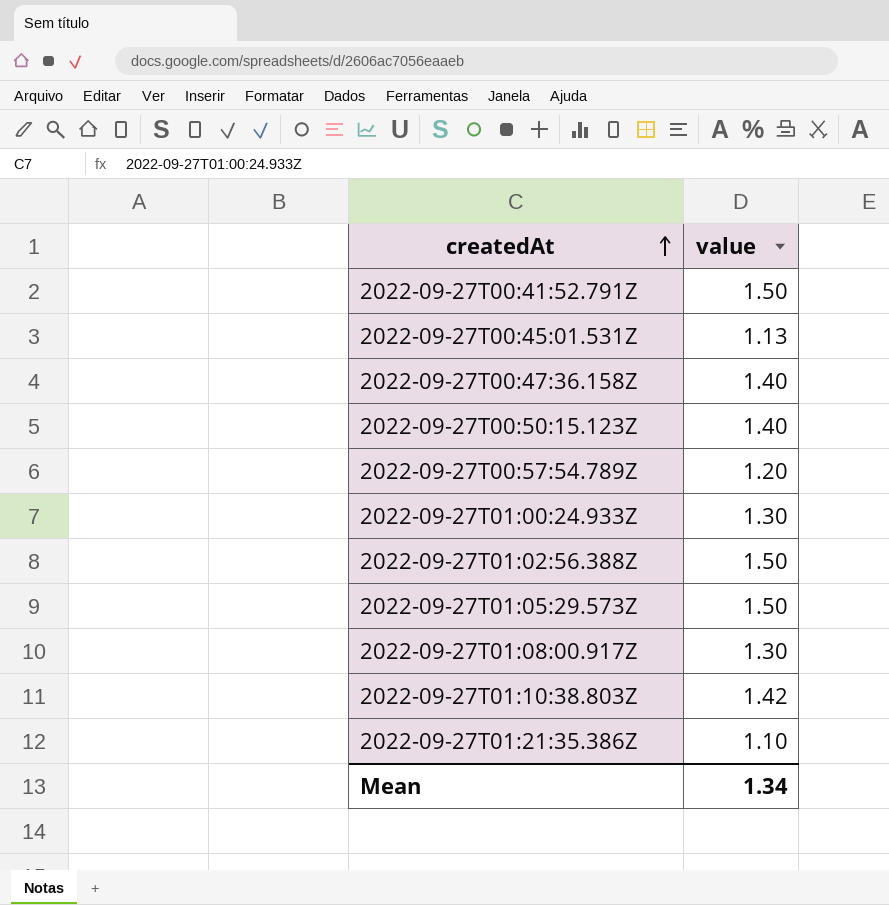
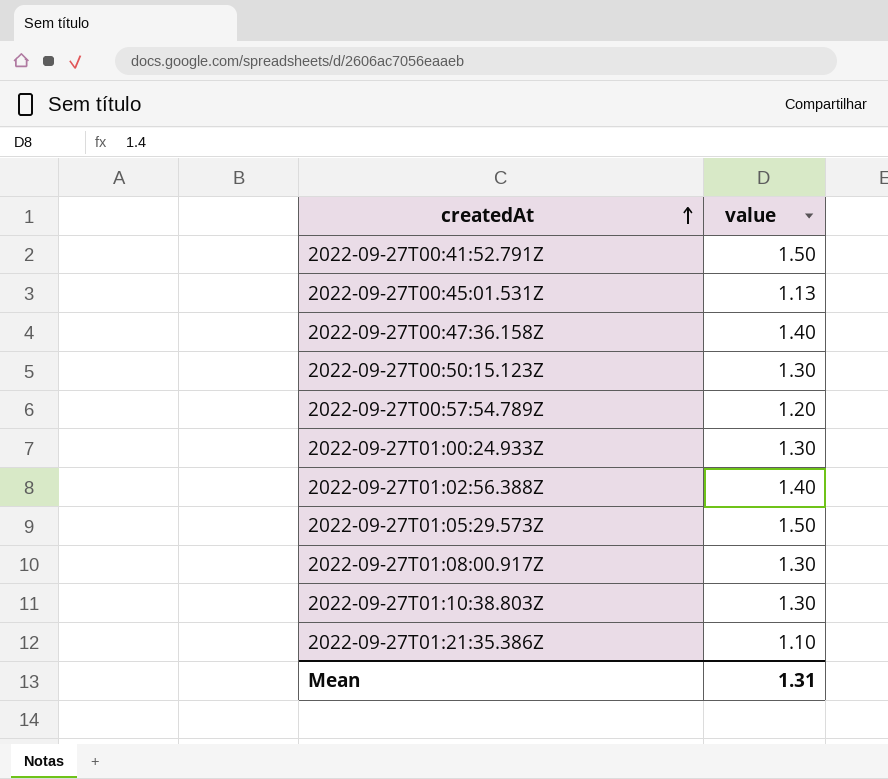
2022-09-27T00:50:15.123Z | value: 1.40 -> 1.30
2022-09-27T01:02:56.388Z | value: 1.50 -> 1.40
2022-09-27T01:10:38.803Z | value: 1.42 -> 1.30
Mean | value: 1.34 -> 1.31

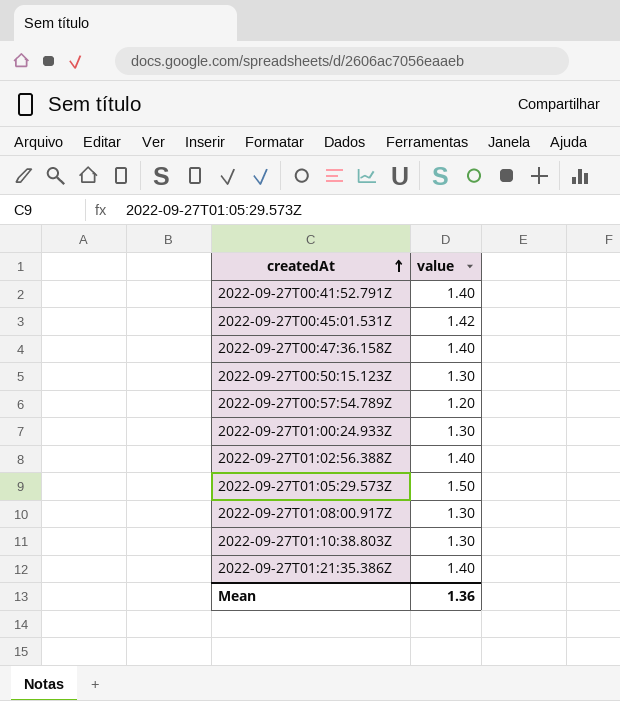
2022-09-27T00:41:52.791Z | value: 1.50 -> 1.40
2022-09-27T00:45:01.531Z | value: 1.13 -> 1.42
2022-09-27T01:21:35.386Z | value: 1.10 -> 1.40
Mean | value: 1.31 -> 1.36

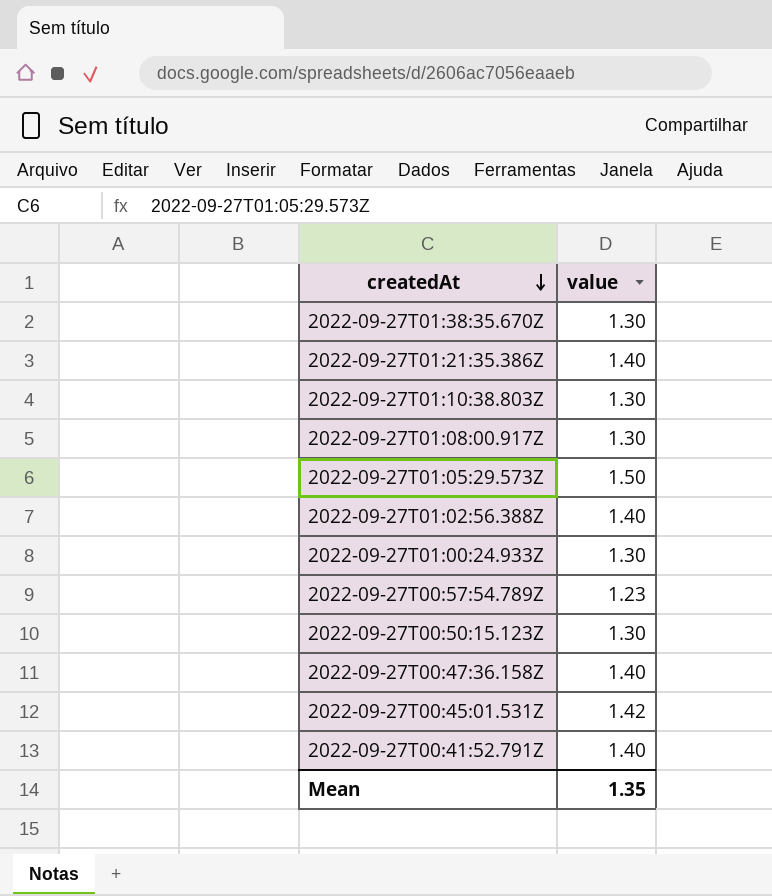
row order: createdAt ascending -> createdAt descending
row 2022-09-27T01:38:35.670Z: none -> 1.30
2022-09-27T00:57:54.789Z | value: 1.20 -> 1.23
Mean | value: 1.36 -> 1.35

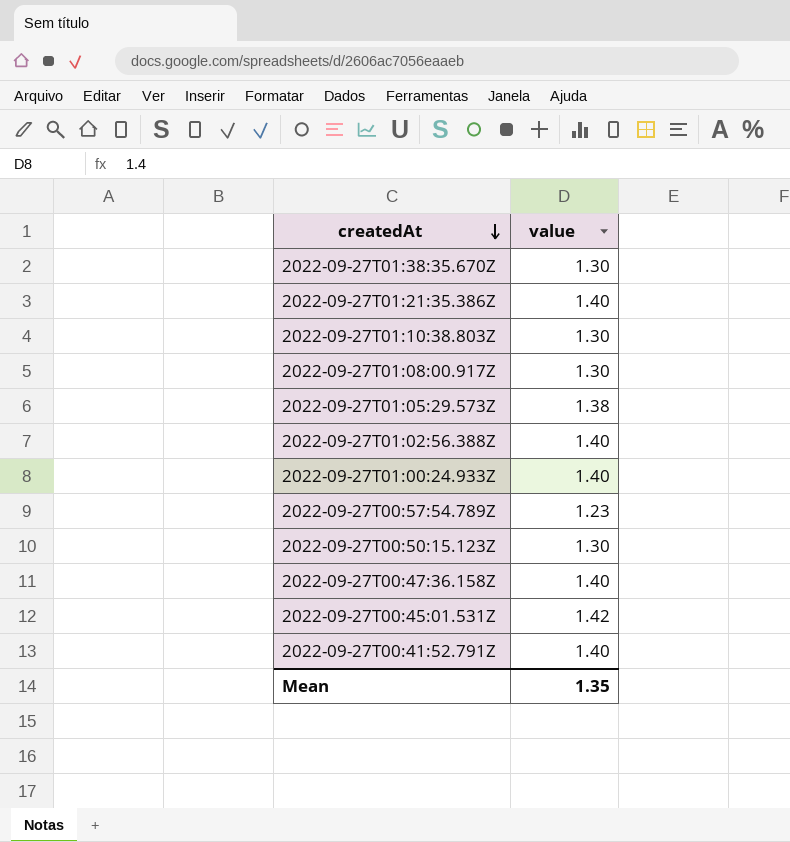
2022-09-27T01:05:29.573Z | value: 1.50 -> 1.38
2022-09-27T01:00:24.933Z | value: 1.30 -> 1.40

